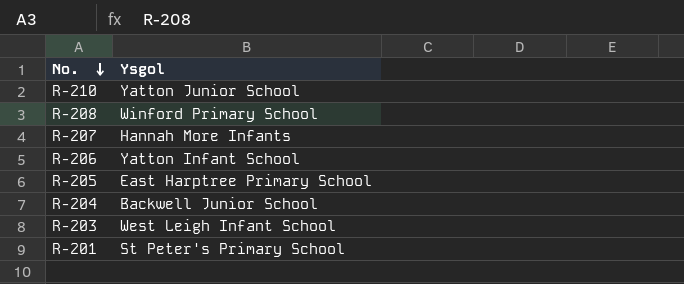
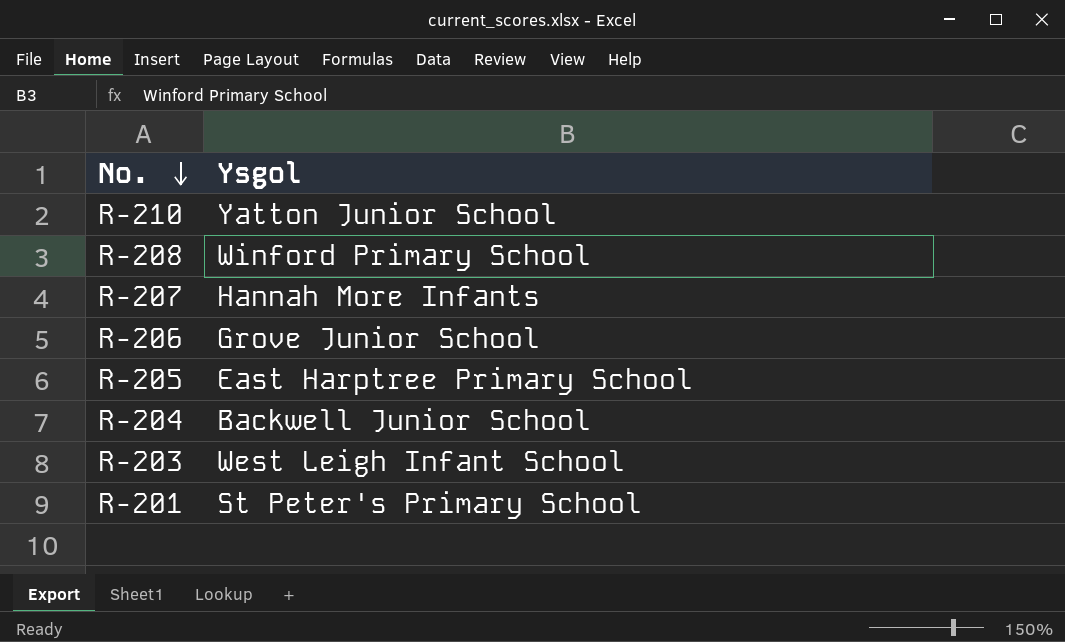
R-206 | Ysgol: Yatton Infant School -> Grove Junior School

